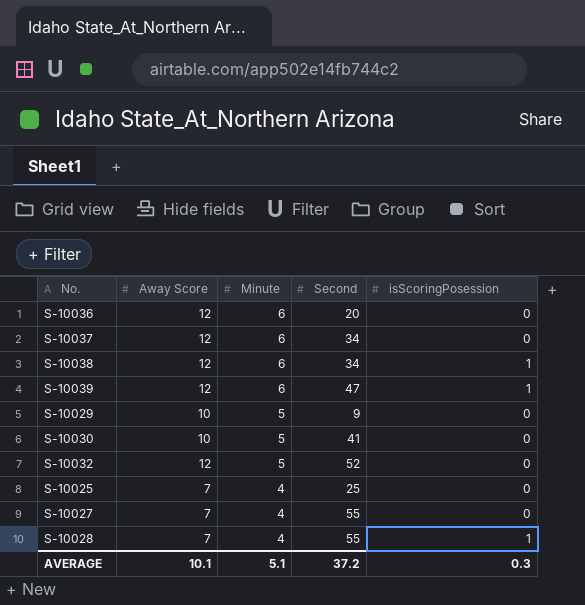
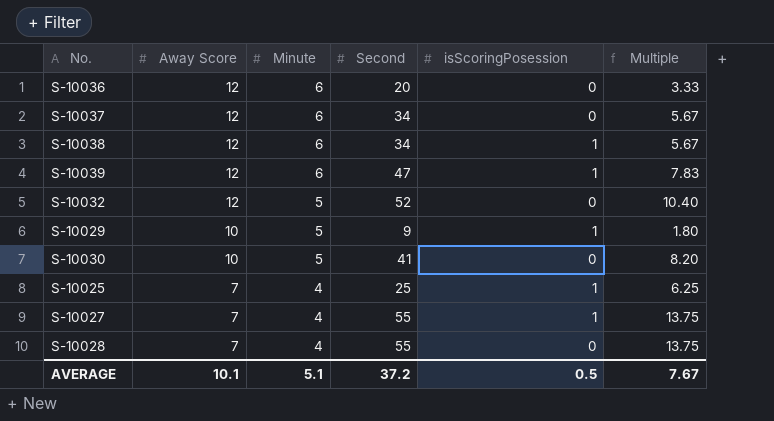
row order: Minute descending -> Away Score descending
column Multiple | formula: none -> [Second] / [Minute]
S-10029 | isScoringPosession: 0 -> 1
S-10025 | isScoringPosession: 0 -> 1
S-10027 | isScoringPosession: 0 -> 1
S-10028 | isScoringPosession: 1 -> 0
AVERAGE | isScoringPosession: 0.3 -> 0.5

